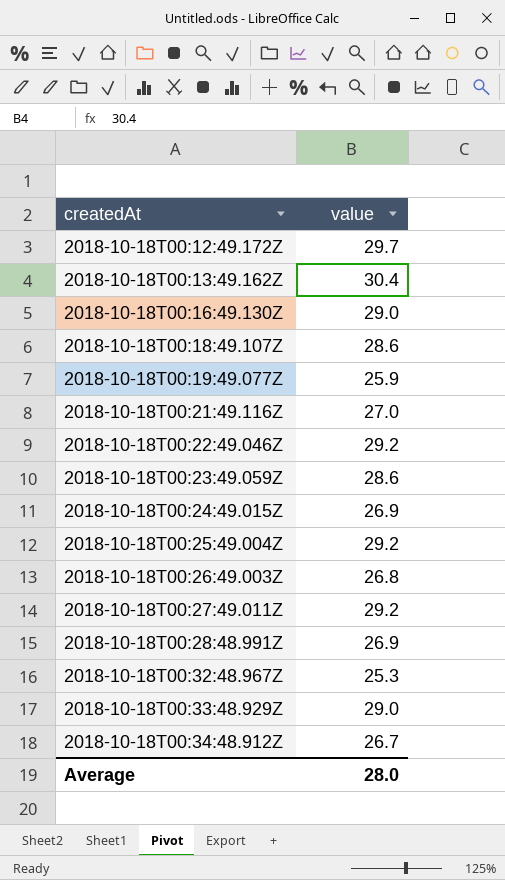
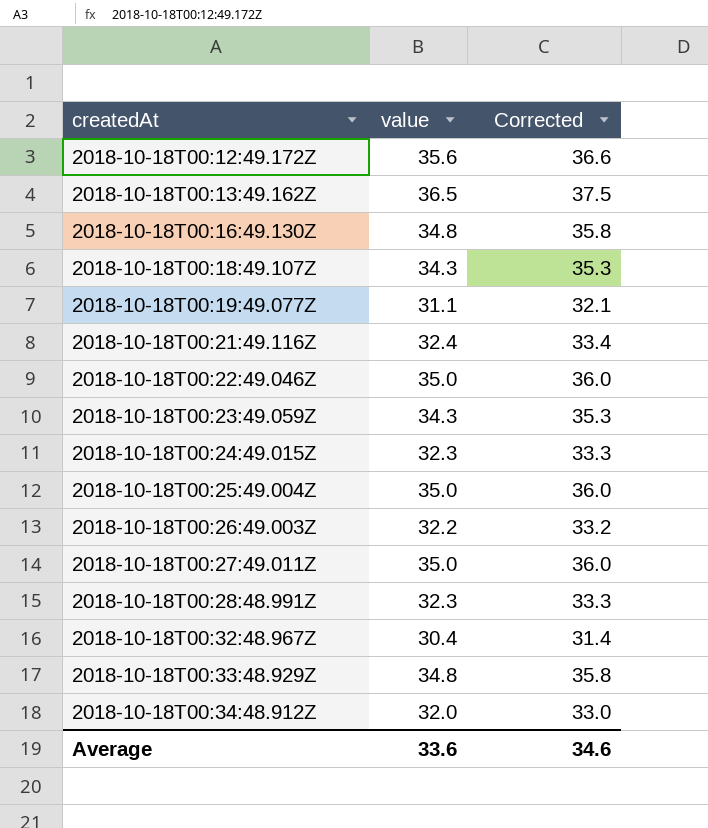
column Corrected | formula: none -> [value] + 1
2018-10-18T00:12:49.172Z | value: 29.7 -> 35.6
2018-10-18T00:13:49.162Z | value: 30.4 -> 36.5
2018-10-18T00:16:49.130Z | value: 29.0 -> 34.8
2018-10-18T00:18:49.107Z | value: 28.6 -> 34.3
2018-10-18T00:19:49.077Z | value: 25.9 -> 31.1
2018-10-18T00:21:49.116Z | value: 27.0 -> 32.4
2018-10-18T00:22:49.046Z | value: 29.2 -> 35.0
2018-10-18T00:23:49.059Z | value: 28.6 -> 34.3
2018-10-18T00:24:49.015Z | value: 26.9 -> 32.3
2018-10-18T00:25:49.004Z | value: 29.2 -> 35.0
2018-10-18T00:26:49.003Z | value: 26.8 -> 32.2
2018-10-18T00:27:49.011Z | value: 29.2 -> 35.0
2018-10-18T00:28:48.991Z | value: 26.9 -> 32.3
2018-10-18T00:32:48.967Z | value: 25.3 -> 30.4
2018-10-18T00:33:48.929Z | value: 29.0 -> 34.8
2018-10-18T00:34:48.912Z | value: 26.7 -> 32.0
Average | value: 28.0 -> 33.6

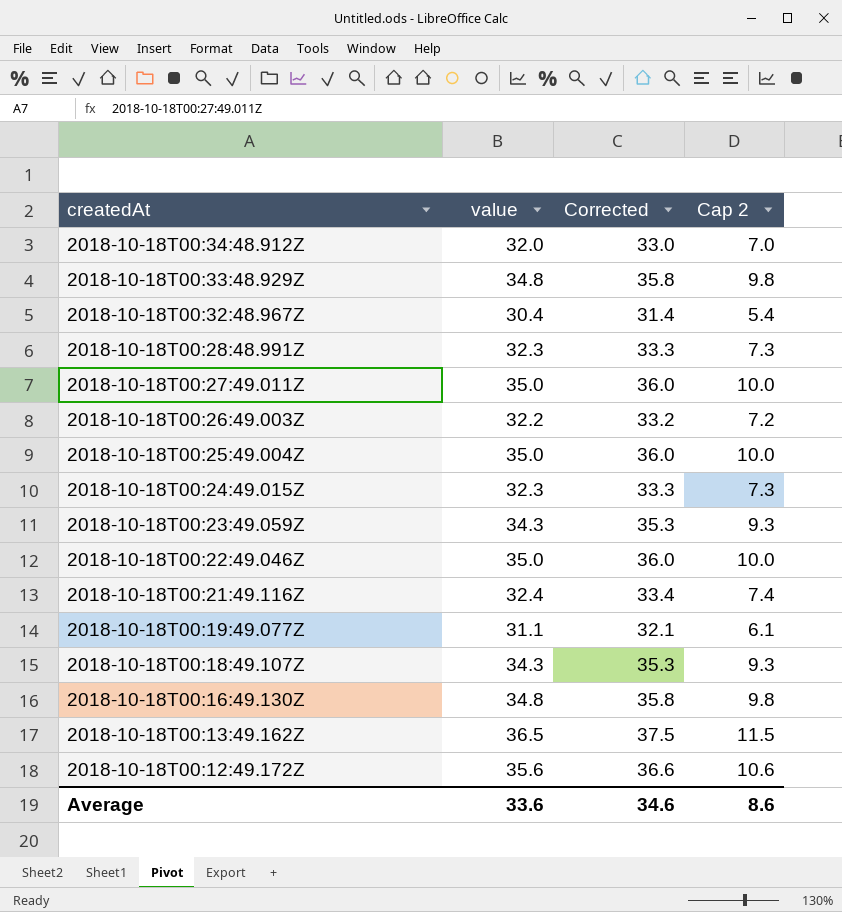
row order: createdAt ascending -> createdAt descending
column Cap 2 | formula: none -> [value] - 25

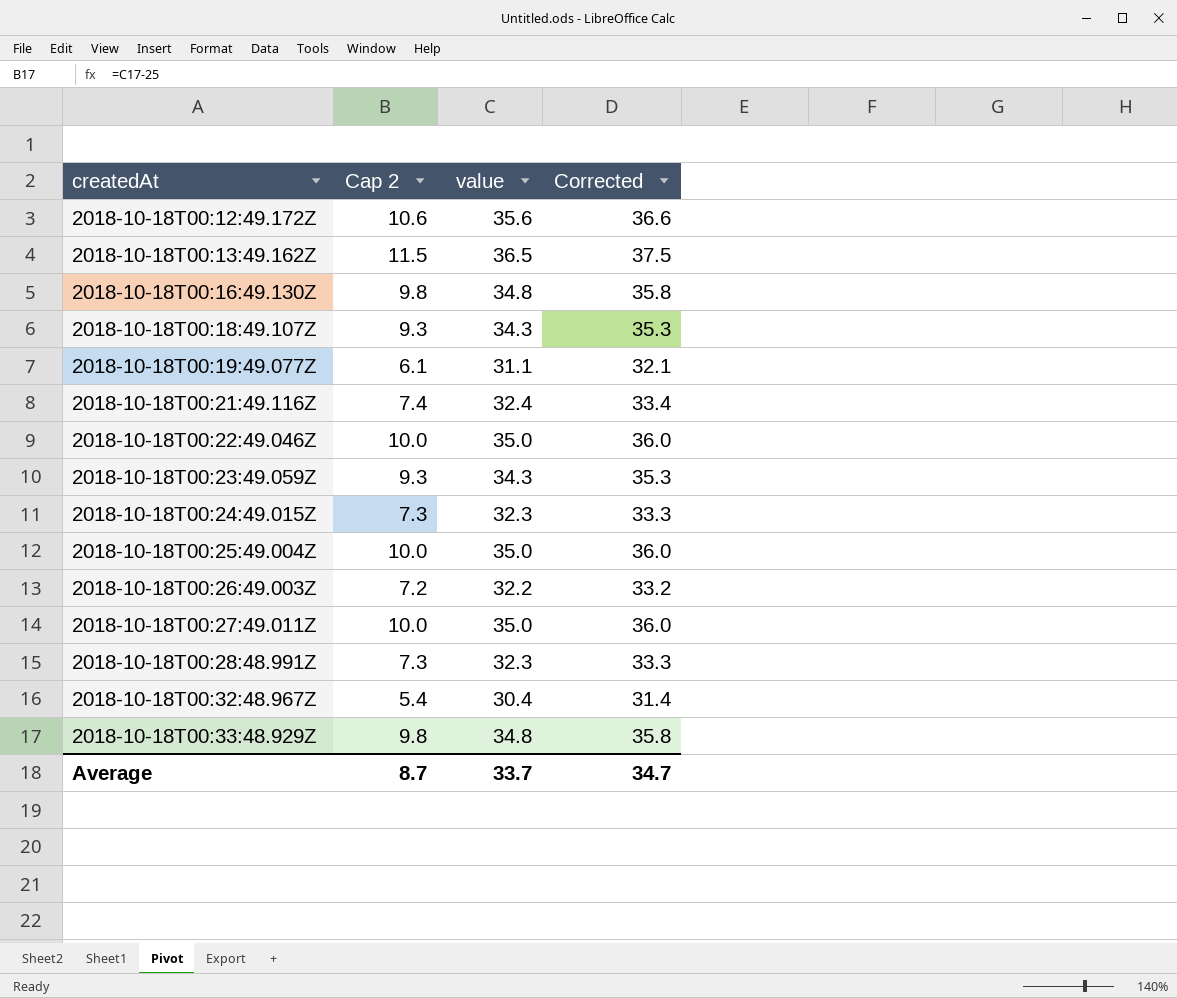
row order: createdAt descending -> createdAt ascending
column Cap 2 | position: 4 -> 2
row 2018-10-18T00:34:48.912Z: 32.0 | 33.0 | 7.0 -> none
Average | Cap 2: 8.6 -> 8.7
Average | value: 33.6 -> 33.7
Average | Corrected: 34.6 -> 34.7

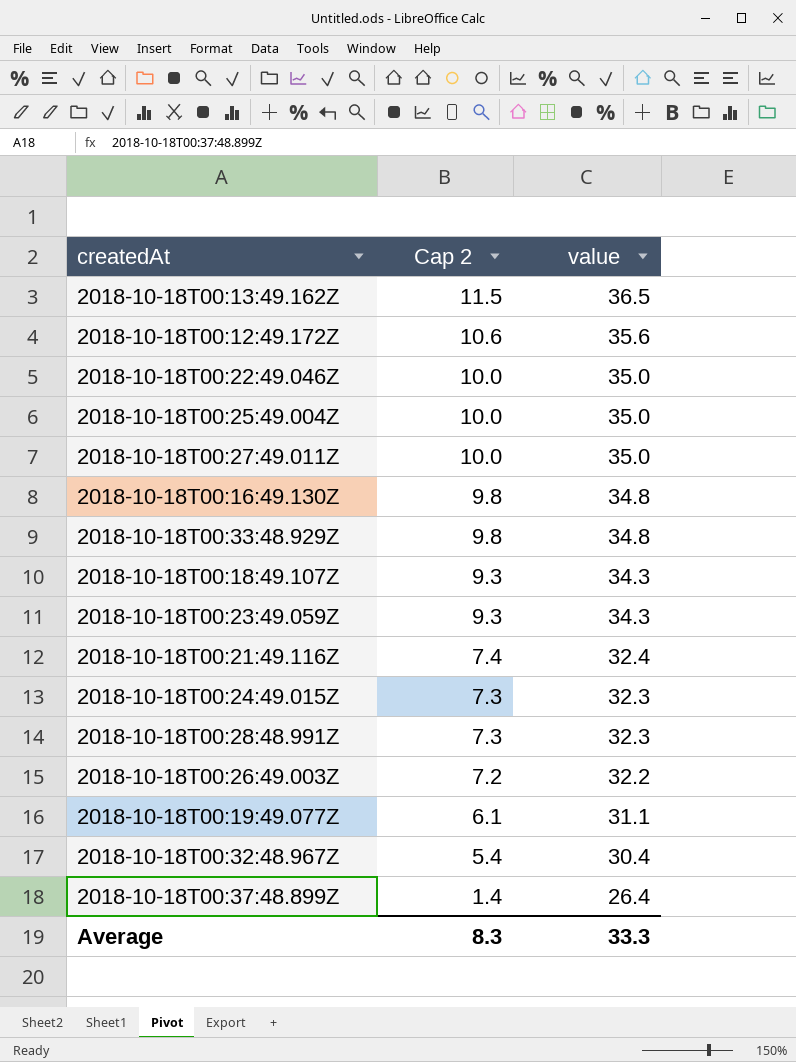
row order: createdAt ascending -> Cap 2 descending
column Corrected | formula: [value] + 1 -> none
row 2018-10-18T00:37:48.899Z: none -> 1.4 | 26.4
Average | Cap 2: 8.7 -> 8.3
Average | value: 33.7 -> 33.3

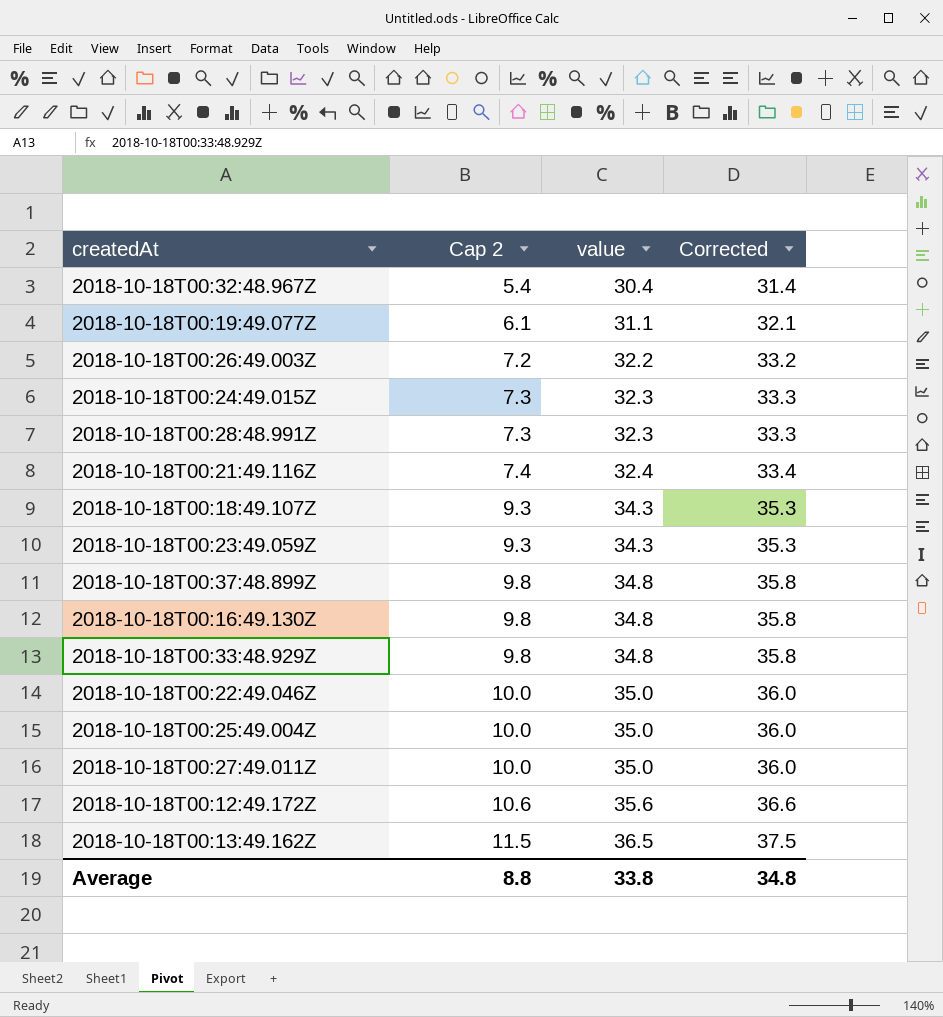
row order: Cap 2 descending -> Cap 2 ascending
column Corrected | formula: none -> [value] + 1
2018-10-18T00:37:48.899Z | Cap 2: 1.4 -> 9.8
2018-10-18T00:37:48.899Z | value: 26.4 -> 34.8
Average | Cap 2: 8.3 -> 8.8
Average | value: 33.3 -> 33.8

